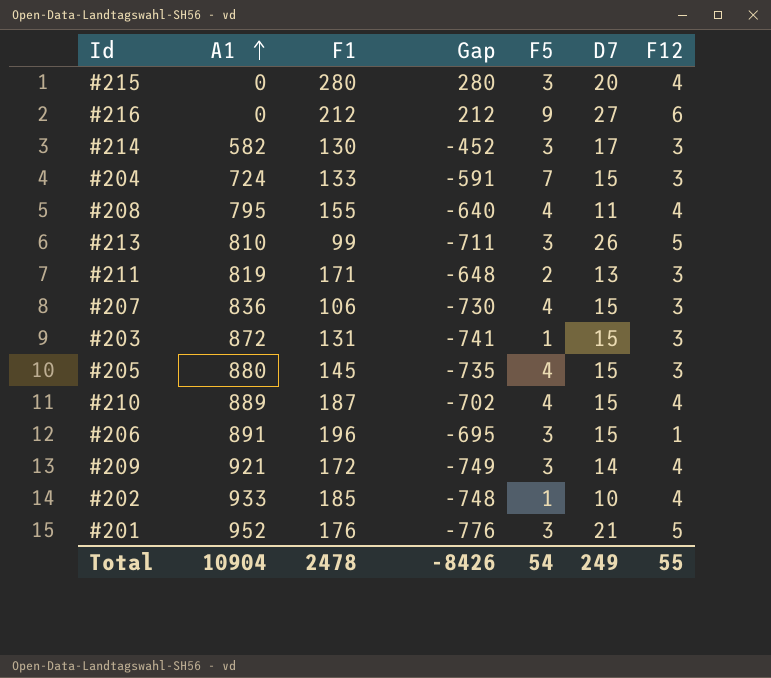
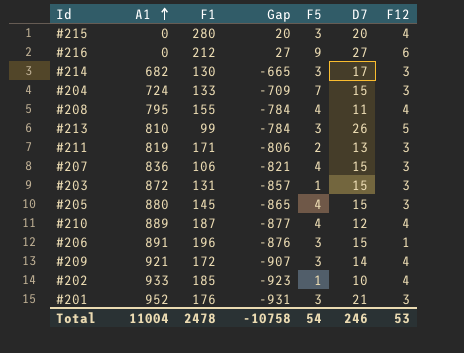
column Gap | formula: [F1] - [A1] -> [D7] - [A1]
#214 | A1: 582 -> 682
#210 | D7: 15 -> 12
#201 | F12: 5 -> 3
Total | A1: 10904 -> 11004
Total | Gap: -8426 -> -10758
Total | D7: 249 -> 246
Total | F12: 55 -> 53

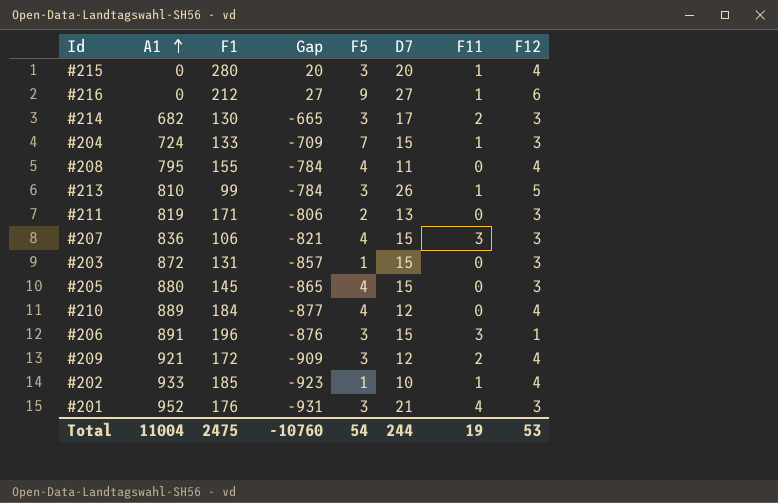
column F11 | position: none -> 7
#210 | F1: 187 -> 184
#209 | Gap: -907 -> -909
#209 | D7: 14 -> 12
Total | F1: 2478 -> 2475
Total | Gap: -10758 -> -10760
Total | D7: 246 -> 244

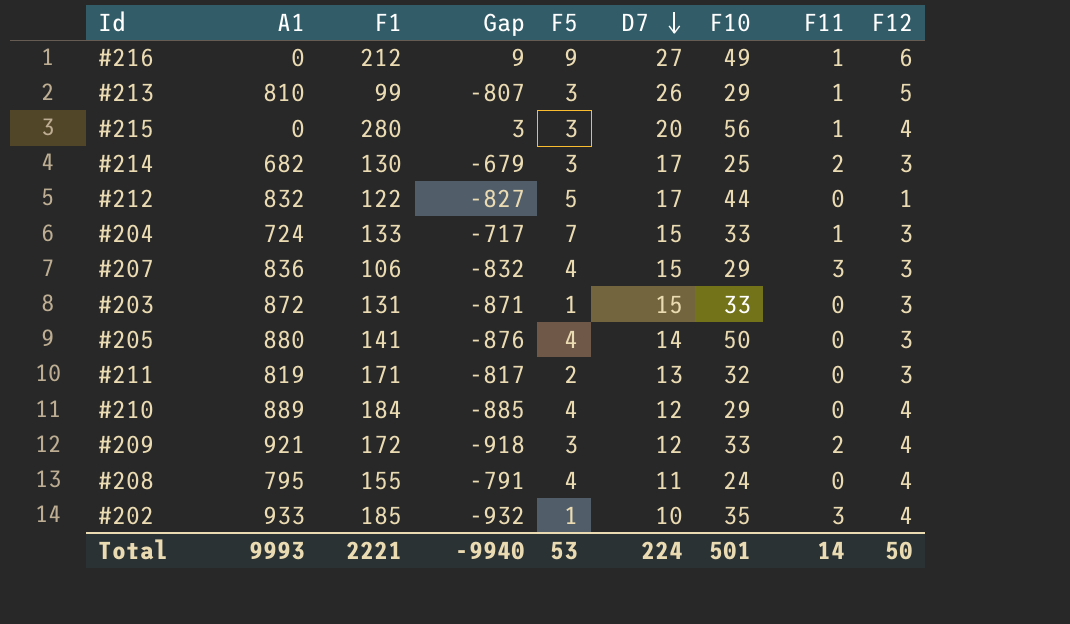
row order: A1 ascending -> D7 descending
column Gap | formula: [D7] - [A1] -> [F5] - [A1]
column F10 | position: none -> 7
row #206: 891 | 196 | -876 | 3 | 15 | 3 | 1 -> none
row #201: 952 | 176 | -931 | 3 | 21 | 4 | 3 -> none
row #212: none -> 832 | 122 | -827 | 5 | 17 | 44 | 0 | 1
#205 | F1: 145 -> 141
#205 | D7: 15 -> 14
#202 | F11: 1 -> 3
Total | A1: 11004 -> 9993
Total | F1: 2475 -> 2221
Total | Gap: -10760 -> -9940
Total | F5: 54 -> 53
Total | D7: 244 -> 224
Total | F11: 19 -> 14
Total | F12: 53 -> 50

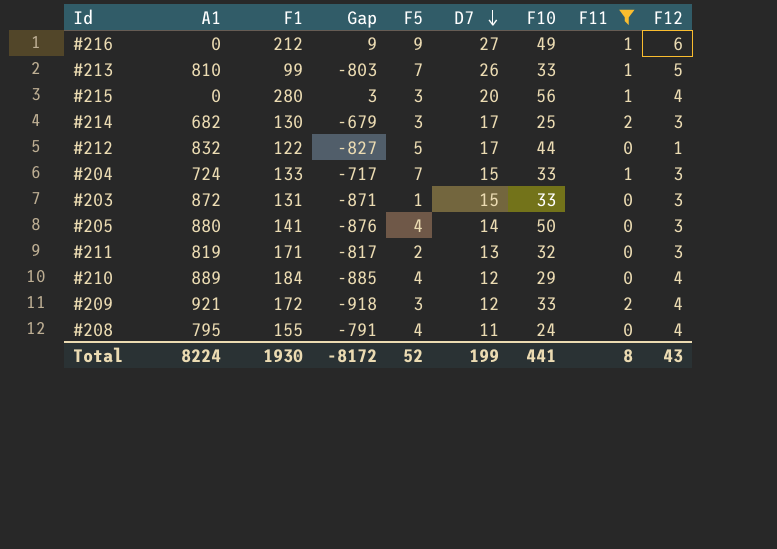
filter: none -> F11 != 3
#213 | Gap: -807 -> -803
#213 | F5: 3 -> 7
#213 | F10: 29 -> 33
Total | A1: 9993 -> 8224
Total | F1: 2221 -> 1930
Total | Gap: -9940 -> -8172
Total | F5: 53 -> 52
Total | D7: 224 -> 199
Total | F10: 501 -> 441
Total | F11: 14 -> 8
Total | F12: 50 -> 43

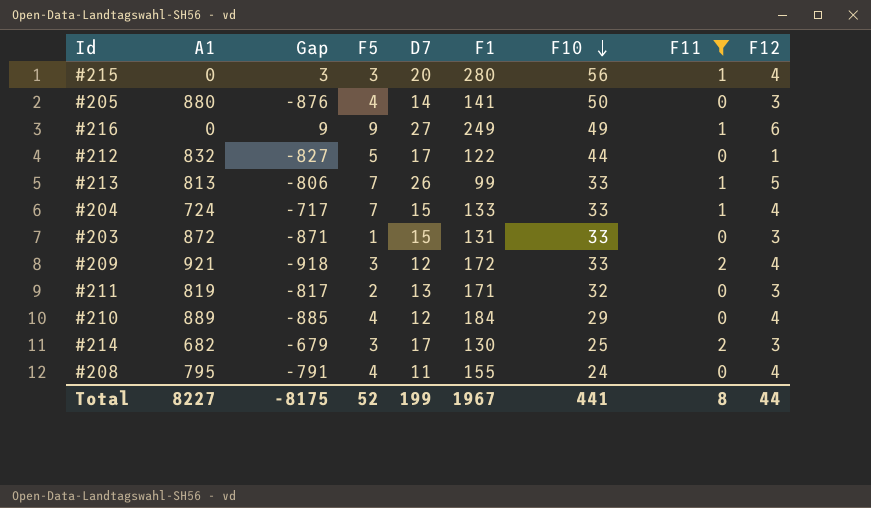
row order: D7 descending -> F10 descending
column F1 | position: 3 -> 6
#216 | F1: 212 -> 249
#213 | A1: 810 -> 813
#213 | Gap: -803 -> -806
#204 | F12: 3 -> 4
Total | A1: 8224 -> 8227
Total | Gap: -8172 -> -8175
Total | F1: 1930 -> 1967
Total | F12: 43 -> 44

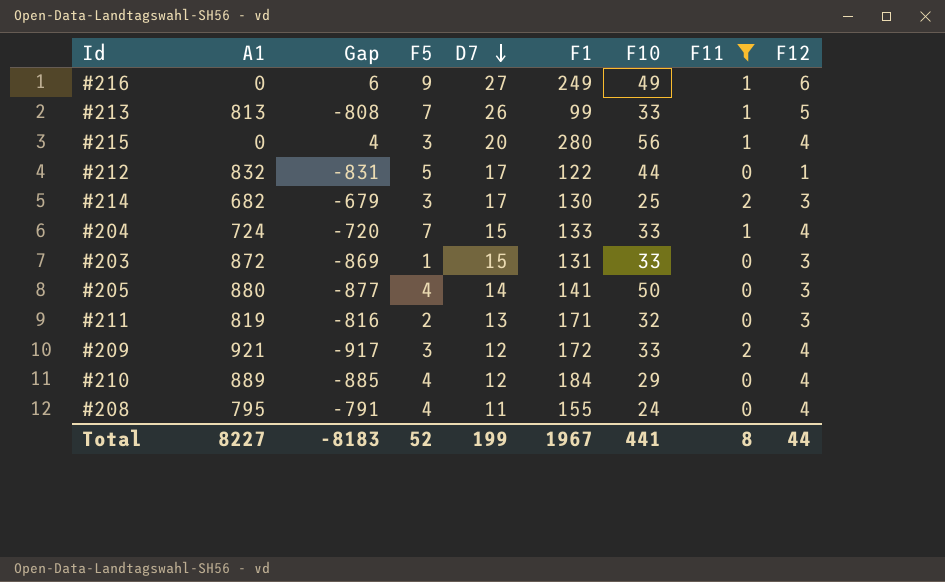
row order: F10 descending -> D7 descending
column Gap | formula: [F5] - [A1] -> [F12] - [A1]
Total | Gap: -8175 -> -8183

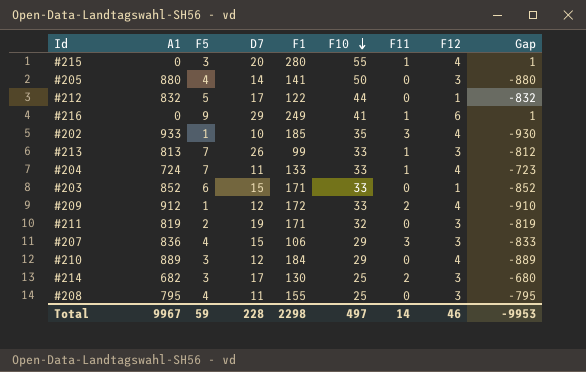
filter: F11 != 3 -> none
row order: D7 descending -> F10 descending
column Gap | formula: [F12] - [A1] -> [F11] - [A1]
column Gap | position: 3 -> 9
#215 | F10: 56 -> 55
#216 | D7: 27 -> 29
#216 | F10: 49 -> 41
#213 | F12: 5 -> 3
#204 | D7: 15 -> 11
#203 | A1: 872 -> 852
#203 | F5: 1 -> 6
#203 | F1: 131 -> 171
#203 | F12: 3 -> 1
#209 | A1: 921 -> 912
#209 | F5: 3 -> 1
#211 | D7: 13 -> 19
#210 | F5: 4 -> 3
#208 | F10: 24 -> 25
#208 | F12: 4 -> 3
Total | A1: 8227 -> 9967
Total | F5: 52 -> 59
Total | D7: 199 -> 228
Total | F1: 1967 -> 2298
Total | F10: 441 -> 497
Total | F11: 8 -> 14
Total | F12: 44 -> 46
Total | Gap: -8183 -> -9953

